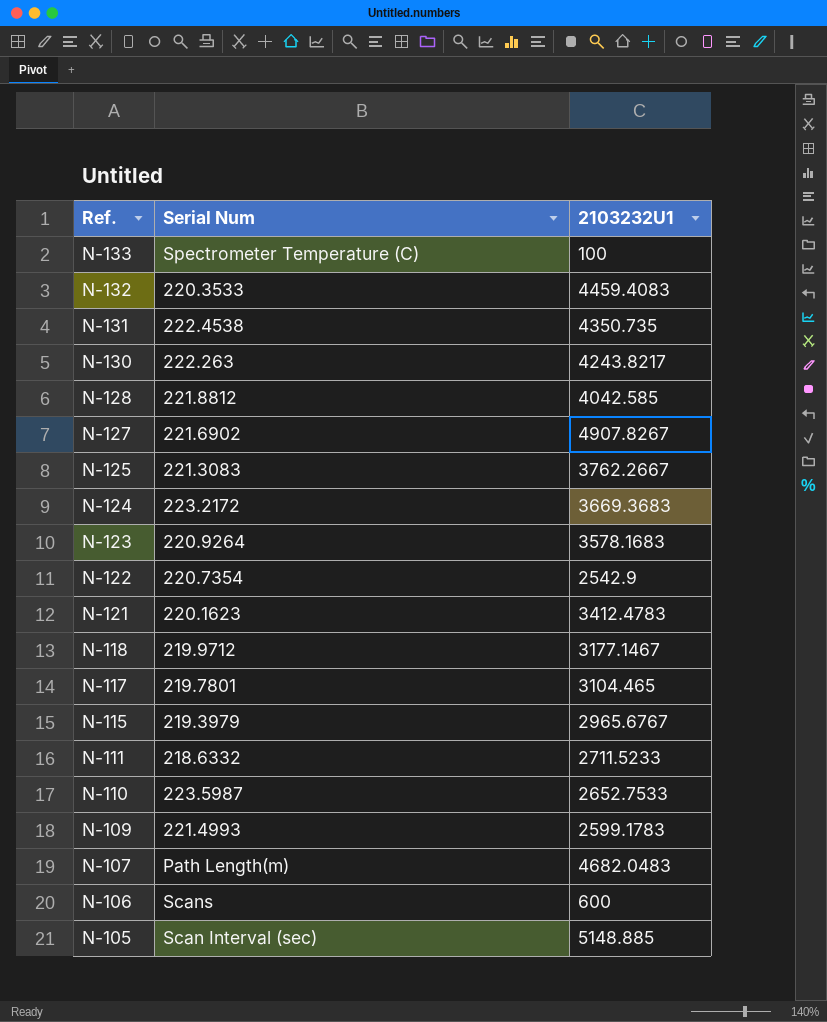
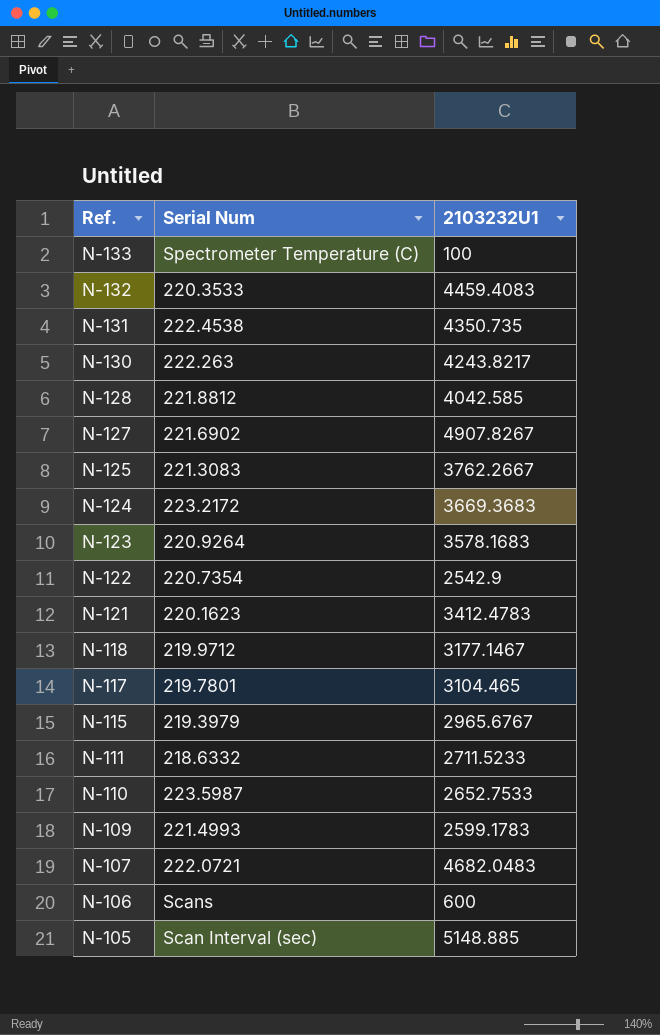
N-107 | Serial Num: Path Length(m) -> 222.0721

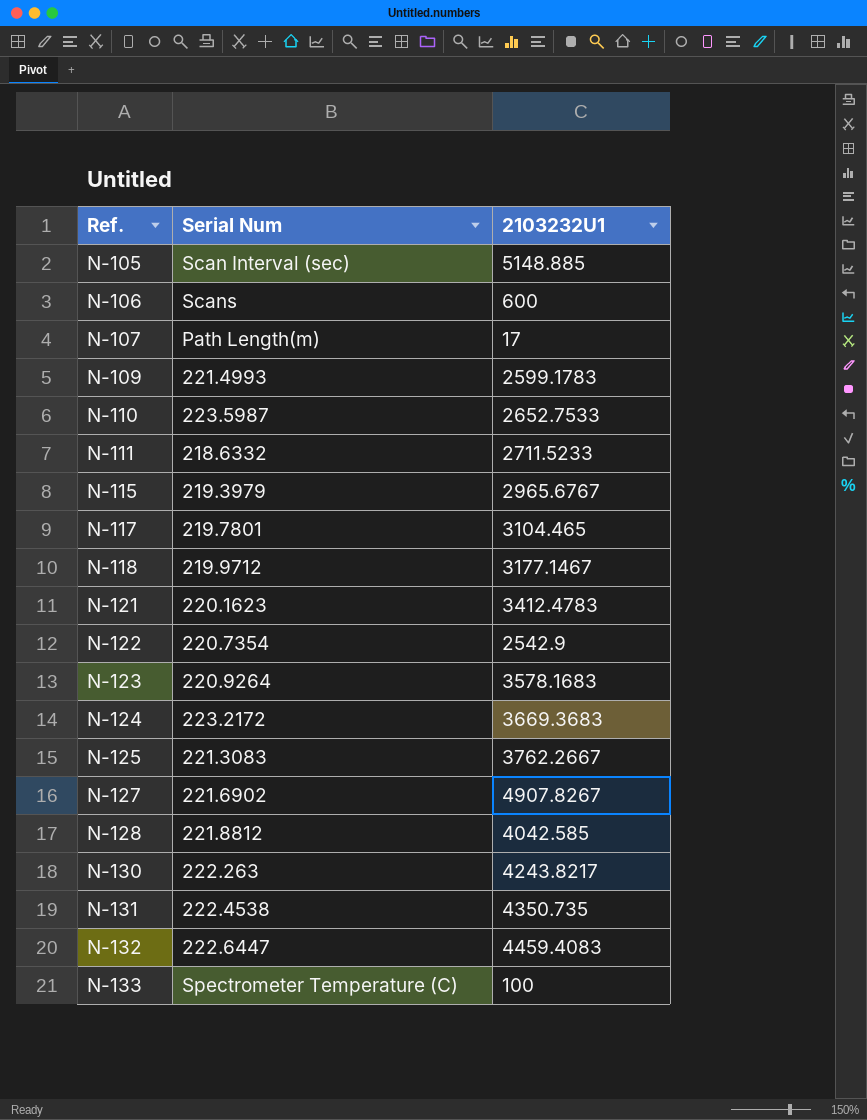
row order: Ref. descending -> Ref. ascending
N-107 | Serial Num: 222.0721 -> Path Length(m)
N-107 | 2103232U1: 4682.0483 -> 17
N-132 | Serial Num: 220.3533 -> 222.6447

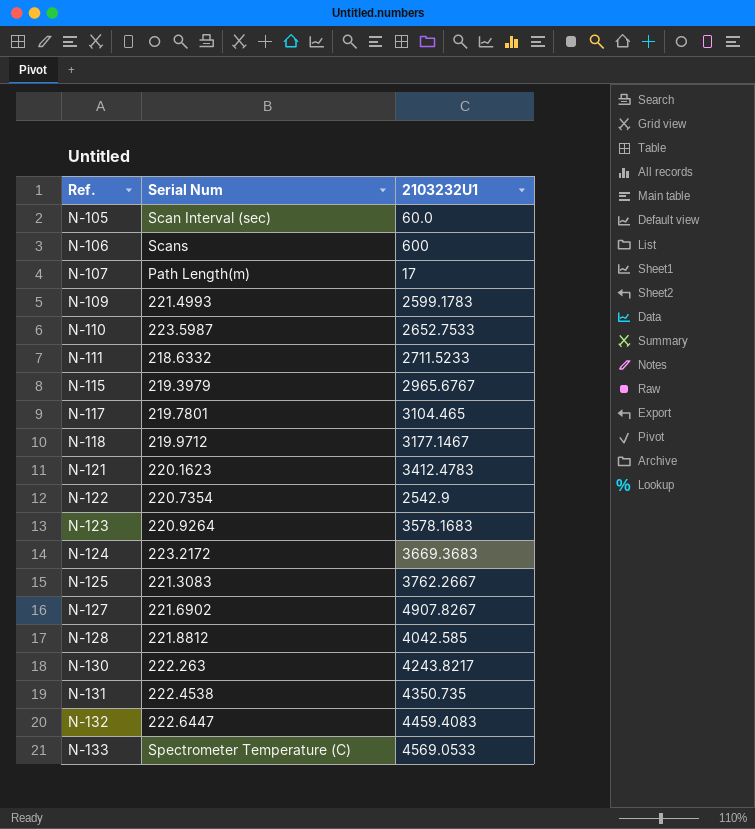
N-105 | 2103232U1: 5148.885 -> 60.0
N-133 | 2103232U1: 100 -> 4569.0533

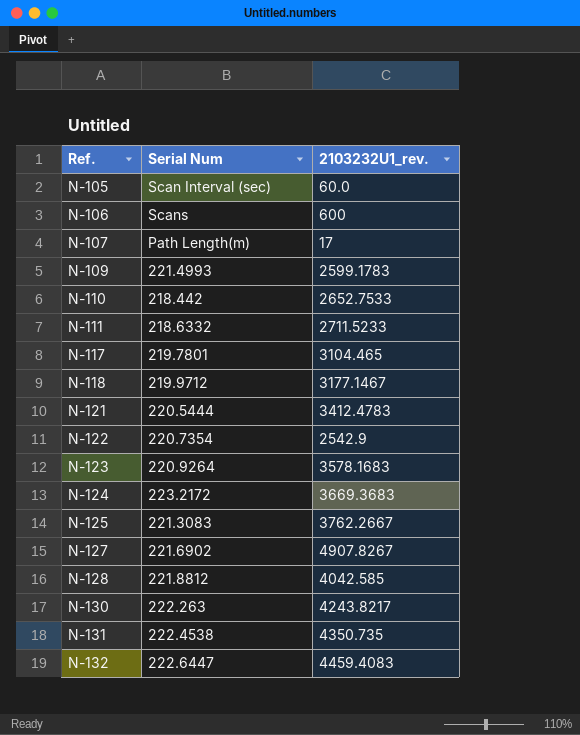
column name: 2103232U1 -> 2103232U1_rev.
row N-115: 219.3979 | 2965.6767 -> none
row N-133: Spectrometer Temperature (C) | 4569.0533 -> none
N-110 | Serial Num: 223.5987 -> 218.442
N-121 | Serial Num: 220.1623 -> 220.5444

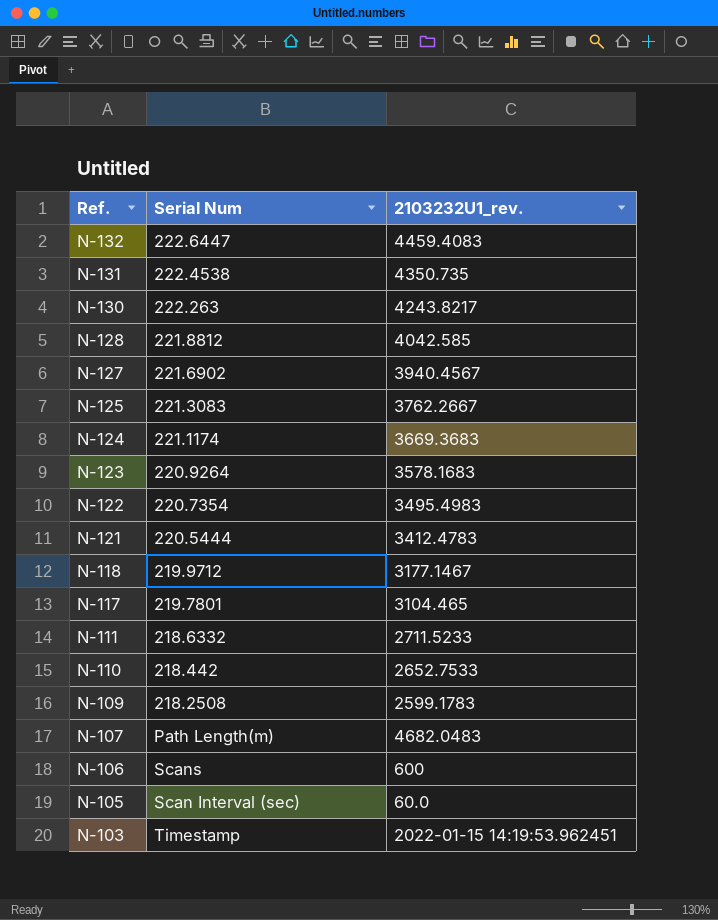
row order: Ref. ascending -> Ref. descending
N-127 | 2103232U1_rev.: 4907.8267 -> 3940.4567
N-124 | Serial Num: 223.2172 -> 221.1174
N-122 | 2103232U1_rev.: 2542.9 -> 3495.4983
N-109 | Serial Num: 221.4993 -> 218.2508
N-107 | 2103232U1_rev.: 17 -> 4682.0483
row N-103: none -> Timestamp | 2022-01-15 14:19:53.962451

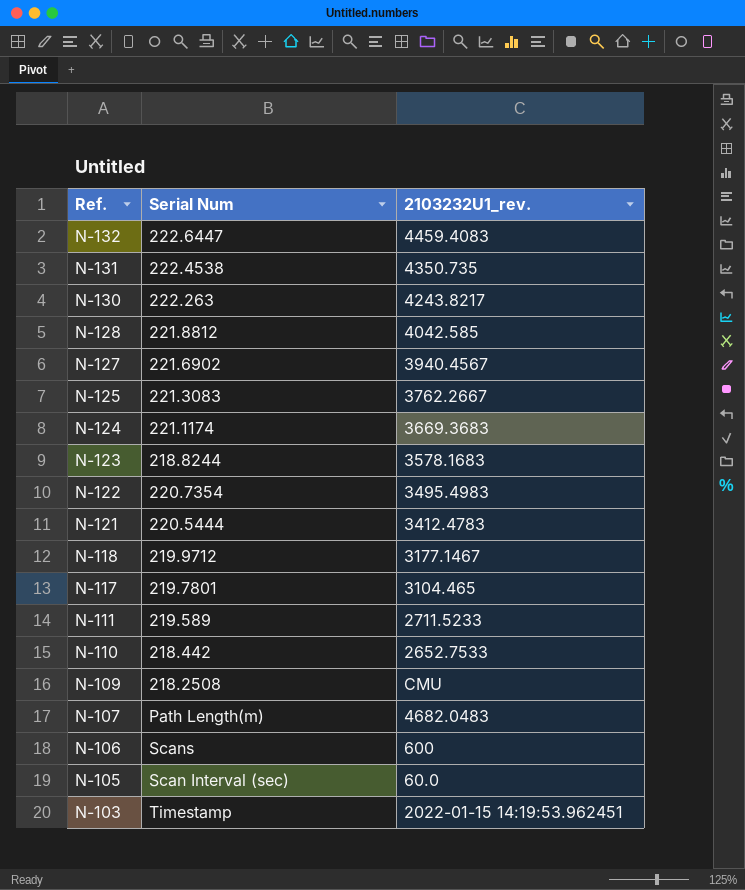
N-123 | Serial Num: 220.9264 -> 218.8244
N-111 | Serial Num: 218.6332 -> 219.589
N-109 | 2103232U1_rev.: 2599.1783 -> CMU

